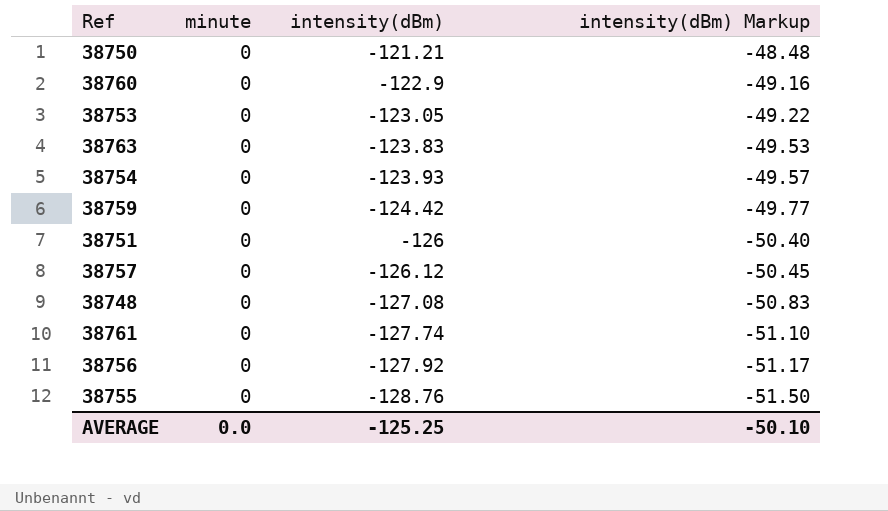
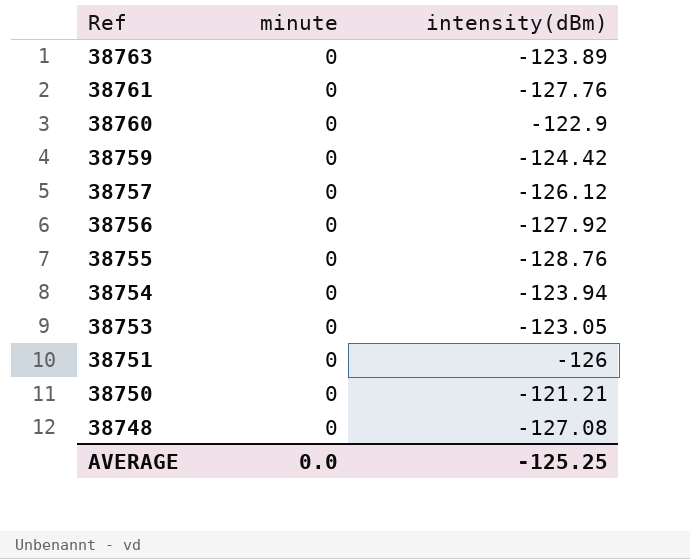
row order: intensity(dBm) descending -> Ref descending
column intensity(dBm) Markup | formula: [intensity(dBm)] * 0.4 -> none
38763 | intensity(dBm): -123.83 -> -123.89
38761 | intensity(dBm): -127.74 -> -127.76
38754 | intensity(dBm): -123.93 -> -123.94

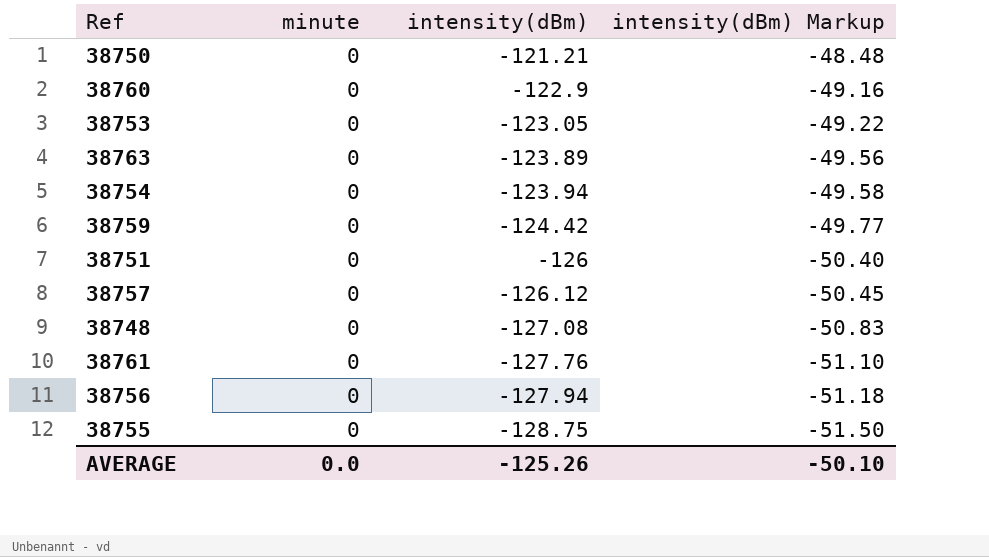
row order: Ref descending -> intensity(dBm) descending
column intensity(dBm) Markup | formula: none -> [intensity(dBm)] * 0.4
38756 | intensity(dBm): -127.92 -> -127.94
38755 | intensity(dBm): -128.76 -> -128.75
AVERAGE | intensity(dBm): -125.25 -> -125.26

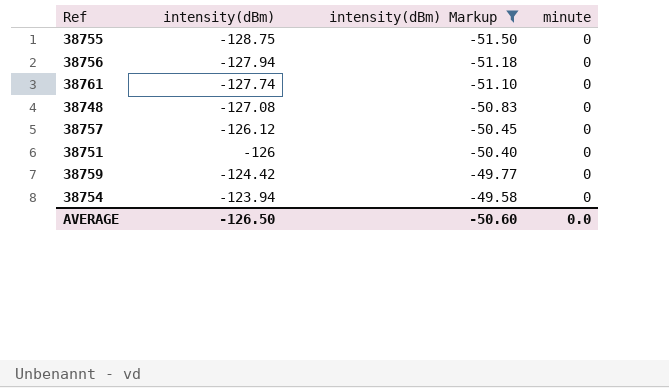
filter: none -> intensity(dBm) Markup <= -49.58
row order: intensity(dBm) descending -> intensity(dBm) ascending
column minute | position: 2 -> 4
38761 | intensity(dBm): -127.76 -> -127.74
AVERAGE | intensity(dBm): -125.26 -> -126.50
AVERAGE | intensity(dBm) Markup: -50.10 -> -50.60

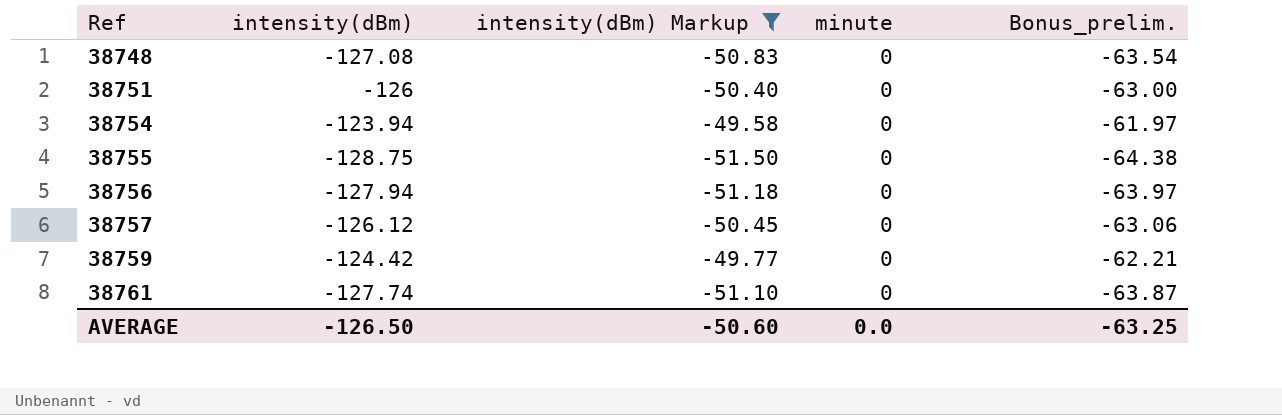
row order: intensity(dBm) ascending -> Ref ascending
column Bonus_prelim. | formula: none -> [intensity(dBm)] * 0.5

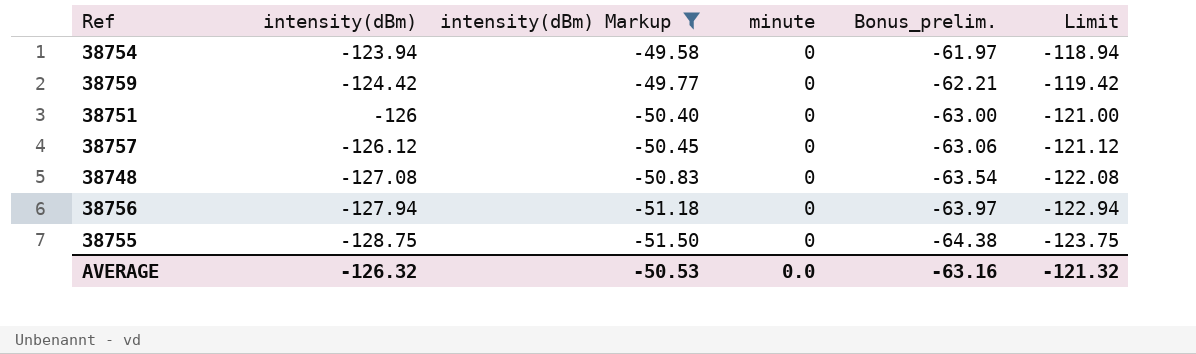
row order: Ref ascending -> intensity(dBm) descending
column Limit | formula: none -> [intensity(dBm)] + 5
row 38761: -127.74 | -51.10 | 0 | -63.87 -> none
AVERAGE | intensity(dBm): -126.50 -> -126.32
AVERAGE | intensity(dBm) Markup: -50.60 -> -50.53
AVERAGE | Bonus_prelim.: -63.25 -> -63.16

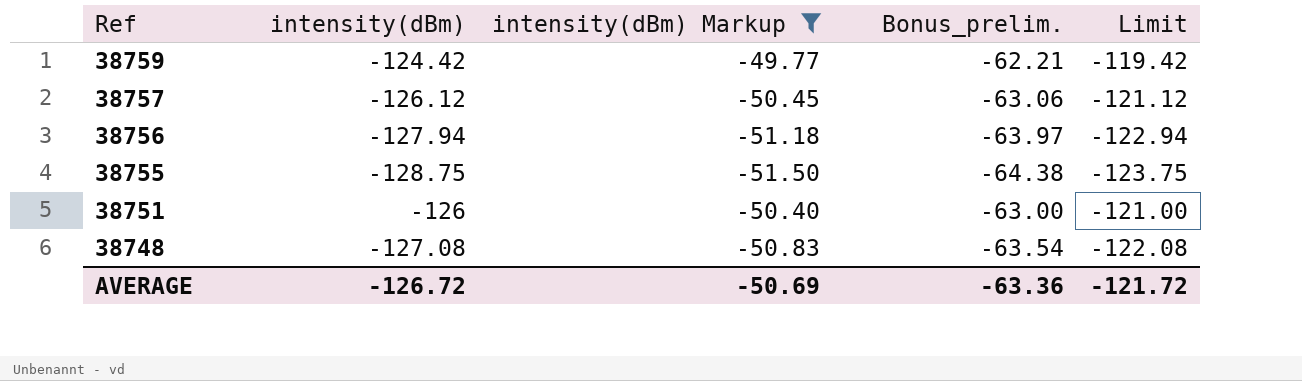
row order: intensity(dBm) descending -> Ref descending
column minute | position: 4 -> none
row 38754: -123.94 | -49.58 | 0 | -61.97 | -118.94 -> none
AVERAGE | intensity(dBm): -126.32 -> -126.72
AVERAGE | intensity(dBm) Markup: -50.53 -> -50.69
AVERAGE | Bonus_prelim.: -63.16 -> -63.36
AVERAGE | Limit: -121.32 -> -121.72

